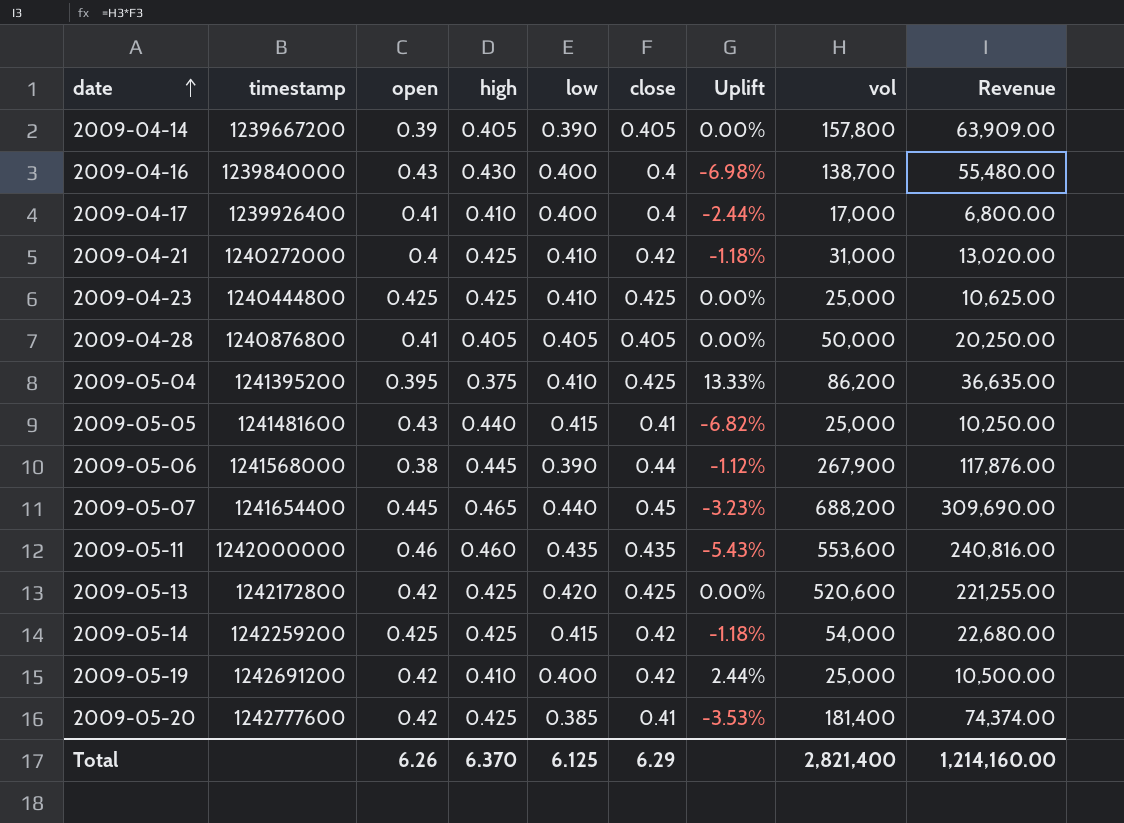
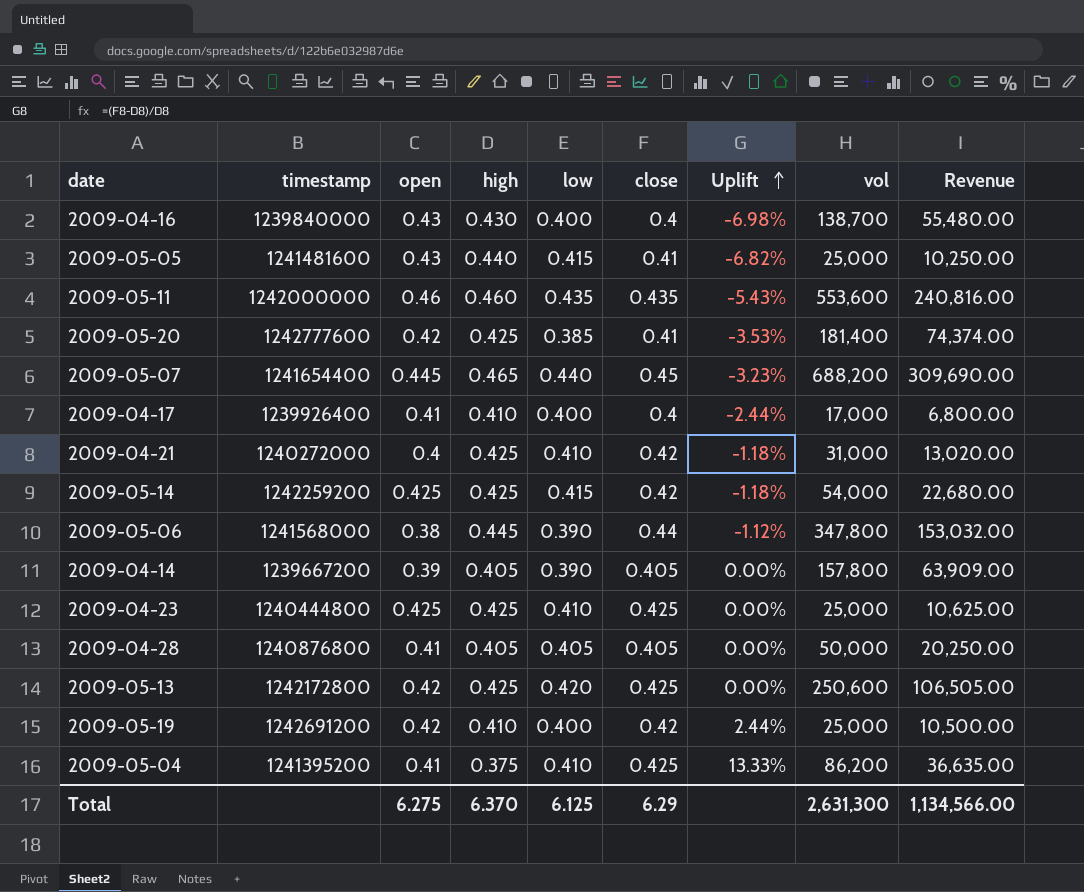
row order: date ascending -> Uplift ascending
2009-05-06 | vol: 267,900 -> 347,800
2009-05-06 | Revenue: 117,876.00 -> 153,032.00
2009-05-13 | vol: 520,600 -> 250,600
2009-05-13 | Revenue: 221,255.00 -> 106,505.00
2009-05-04 | open: 0.395 -> 0.41
Total | open: 6.26 -> 6.275
Total | vol: 2,821,400 -> 2,631,300
Total | Revenue: 1,214,160.00 -> 1,134,566.00

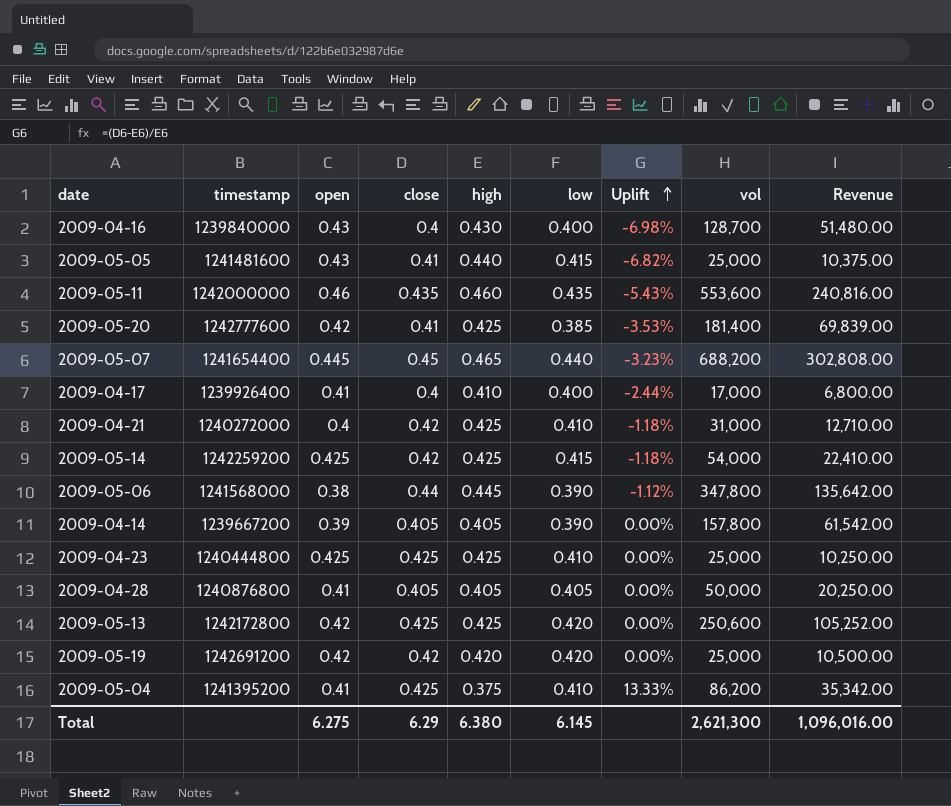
column close | position: 6 -> 4
column Revenue | formula: [close] * [vol] -> [low] * [vol]
2009-04-16 | vol: 138,700 -> 128,700
2009-05-19 | high: 0.410 -> 0.420
2009-05-19 | low: 0.400 -> 0.420
2009-05-19 | Uplift: 2.44% -> 0.00%
Total | high: 6.370 -> 6.380
Total | low: 6.125 -> 6.145
Total | vol: 2,631,300 -> 2,621,300
Total | Revenue: 1,134,566.00 -> 1,096,016.00

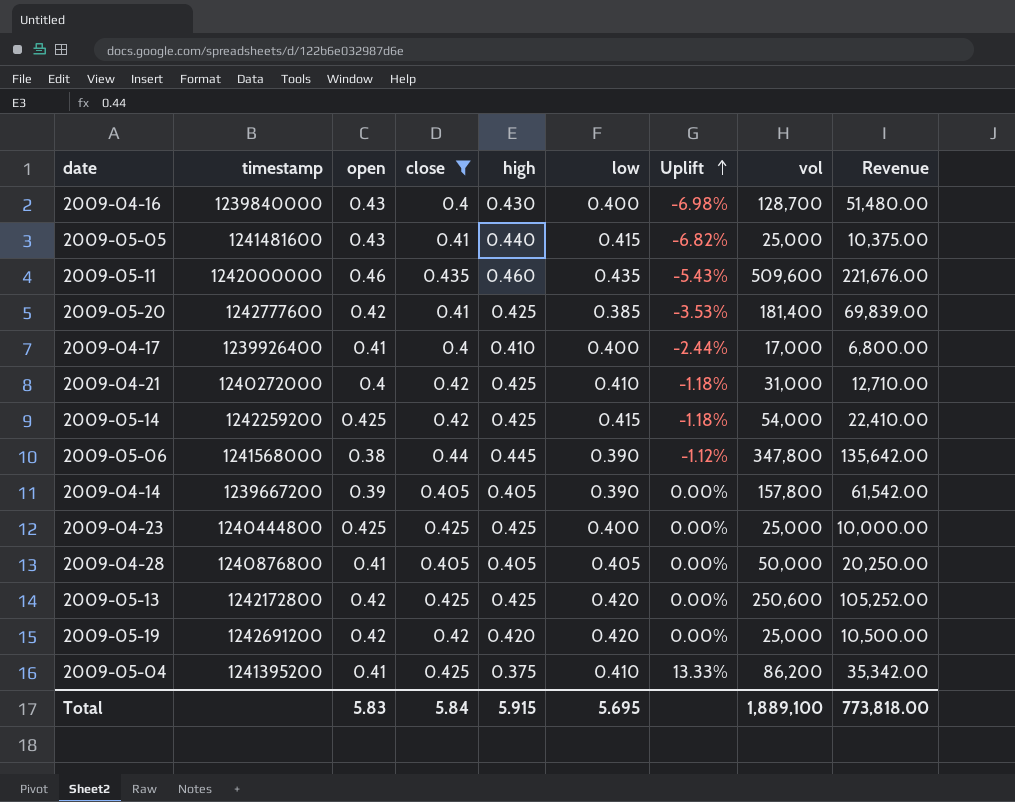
filter: none -> close != 0.45
2009-05-11 | vol: 553,600 -> 509,600
2009-05-11 | Revenue: 240,816.00 -> 221,676.00
2009-04-23 | low: 0.410 -> 0.400
2009-04-23 | Revenue: 10,250.00 -> 10,000.00
Total | open: 6.275 -> 5.83
Total | close: 6.29 -> 5.84
Total | high: 6.380 -> 5.915
Total | low: 6.145 -> 5.695
Total | vol: 2,621,300 -> 1,889,100
Total | Revenue: 1,096,016.00 -> 773,818.00

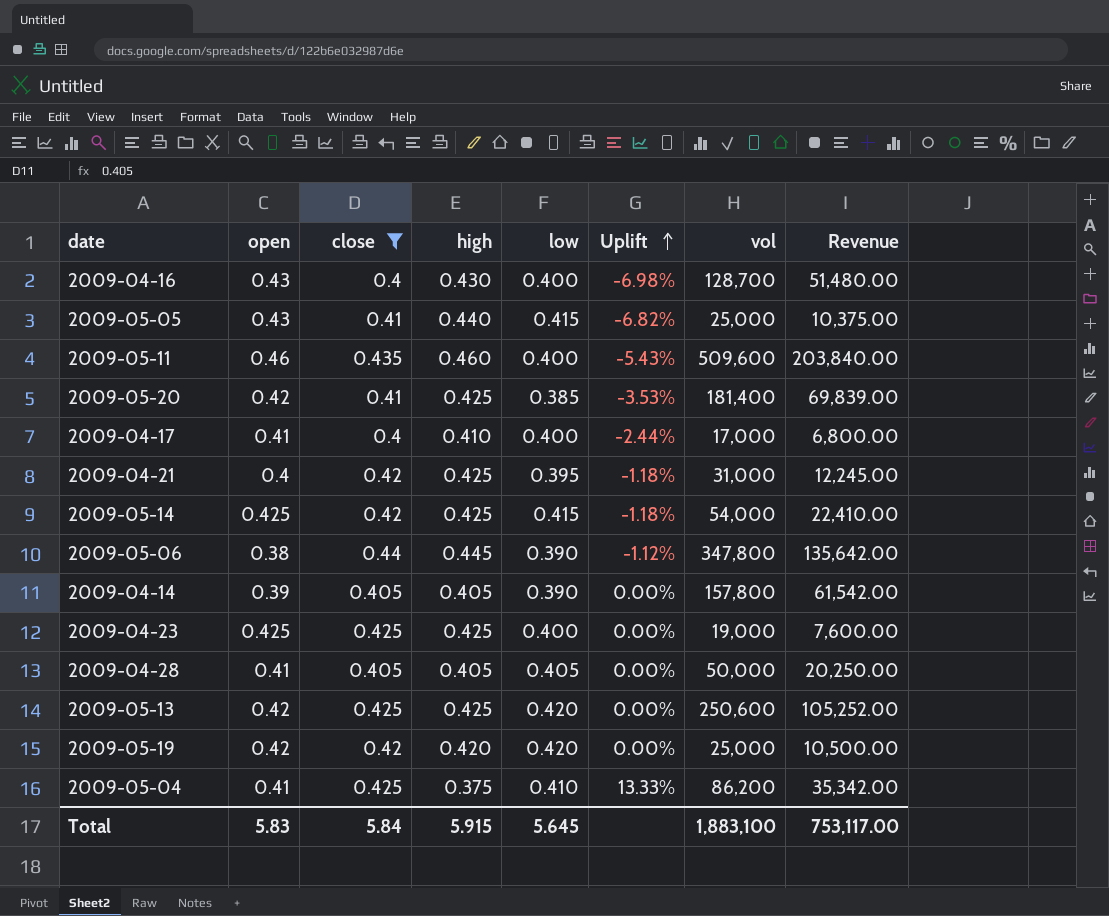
column timestamp | position: 2 -> none
2009-05-11 | low: 0.435 -> 0.400
2009-05-11 | Revenue: 221,676.00 -> 203,840.00
2009-04-21 | low: 0.410 -> 0.395
2009-04-21 | Revenue: 12,710.00 -> 12,245.00
2009-04-23 | vol: 25,000 -> 19,000
2009-04-23 | Revenue: 10,000.00 -> 7,600.00
Total | low: 5.695 -> 5.645
Total | vol: 1,889,100 -> 1,883,100
Total | Revenue: 773,818.00 -> 753,117.00

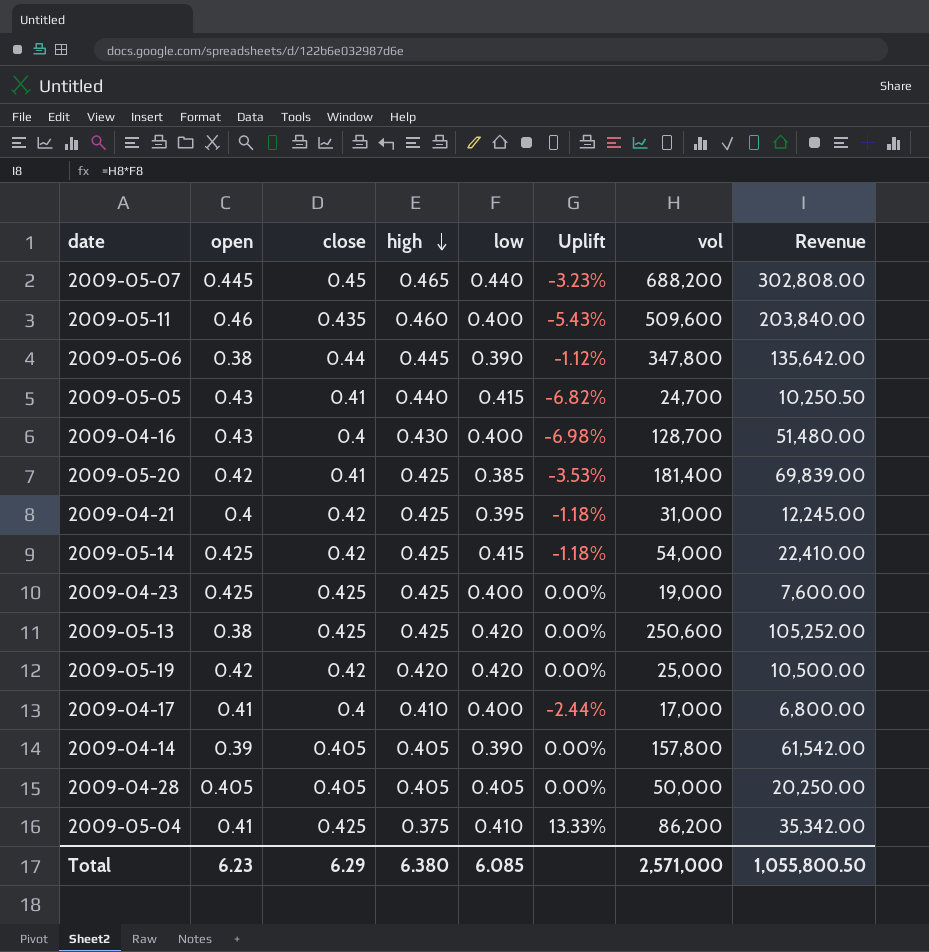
filter: close != 0.45 -> none
row order: Uplift ascending -> high descending
2009-05-05 | vol: 25,000 -> 24,700
2009-05-05 | Revenue: 10,375.00 -> 10,250.50
2009-05-13 | open: 0.42 -> 0.38
2009-04-28 | open: 0.41 -> 0.405
Total | open: 5.83 -> 6.23
Total | close: 5.84 -> 6.29
Total | high: 5.915 -> 6.380
Total | low: 5.645 -> 6.085
Total | vol: 1,883,100 -> 2,571,000
Total | Revenue: 753,117.00 -> 1,055,800.50

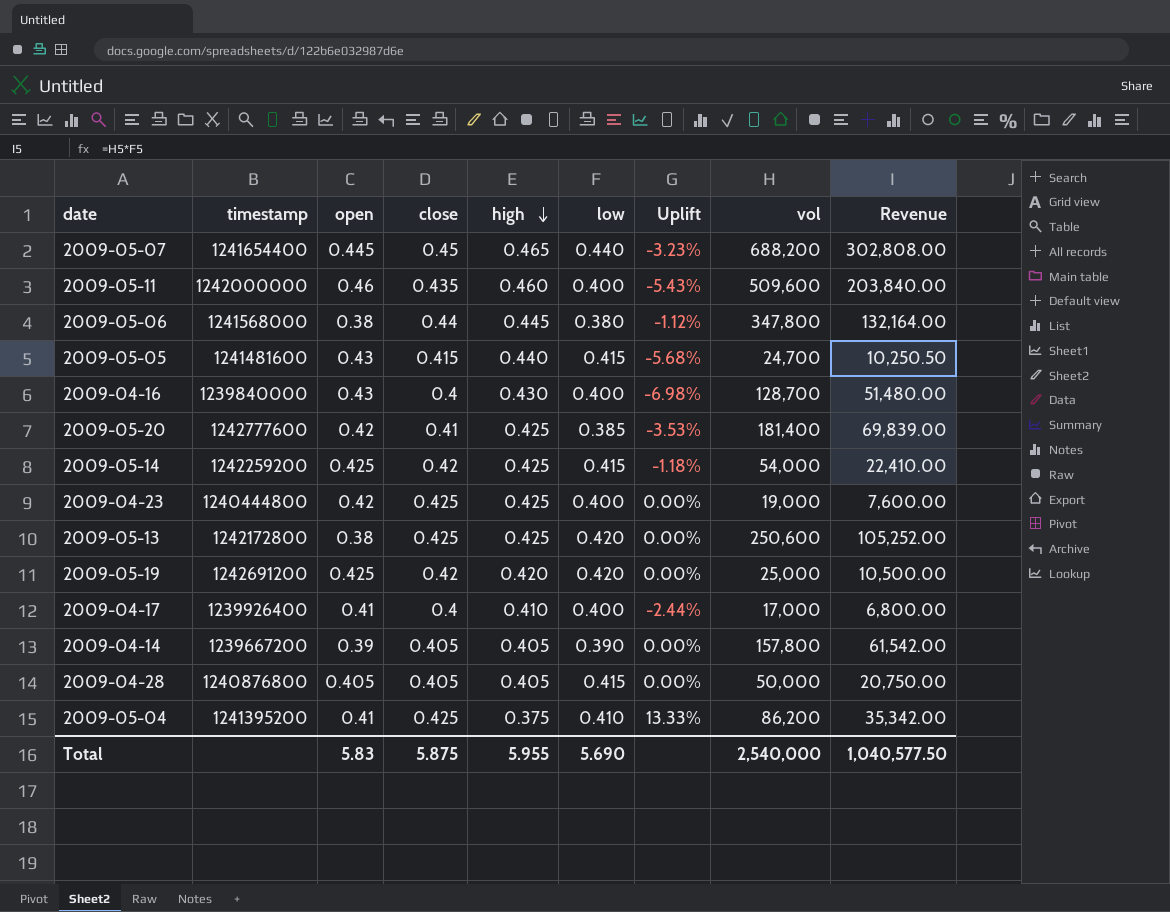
column timestamp | position: none -> 2
row 2009-04-21: 0.4 | 0.42 | 0.425 | 0.395 | -1.18% | 31,000 | 12,245.00 -> none
2009-05-06 | low: 0.390 -> 0.380
2009-05-06 | Revenue: 135,642.00 -> 132,164.00
2009-05-05 | close: 0.41 -> 0.415
2009-05-05 | Uplift: -6.82% -> -5.68%
2009-04-23 | open: 0.425 -> 0.42
2009-05-19 | open: 0.42 -> 0.425
2009-04-28 | low: 0.405 -> 0.415
2009-04-28 | Revenue: 20,250.00 -> 20,750.00
Total | open: 6.23 -> 5.83
Total | close: 6.29 -> 5.875
Total | high: 6.380 -> 5.955
Total | low: 6.085 -> 5.690
Total | vol: 2,571,000 -> 2,540,000
Total | Revenue: 1,055,800.50 -> 1,040,577.50

